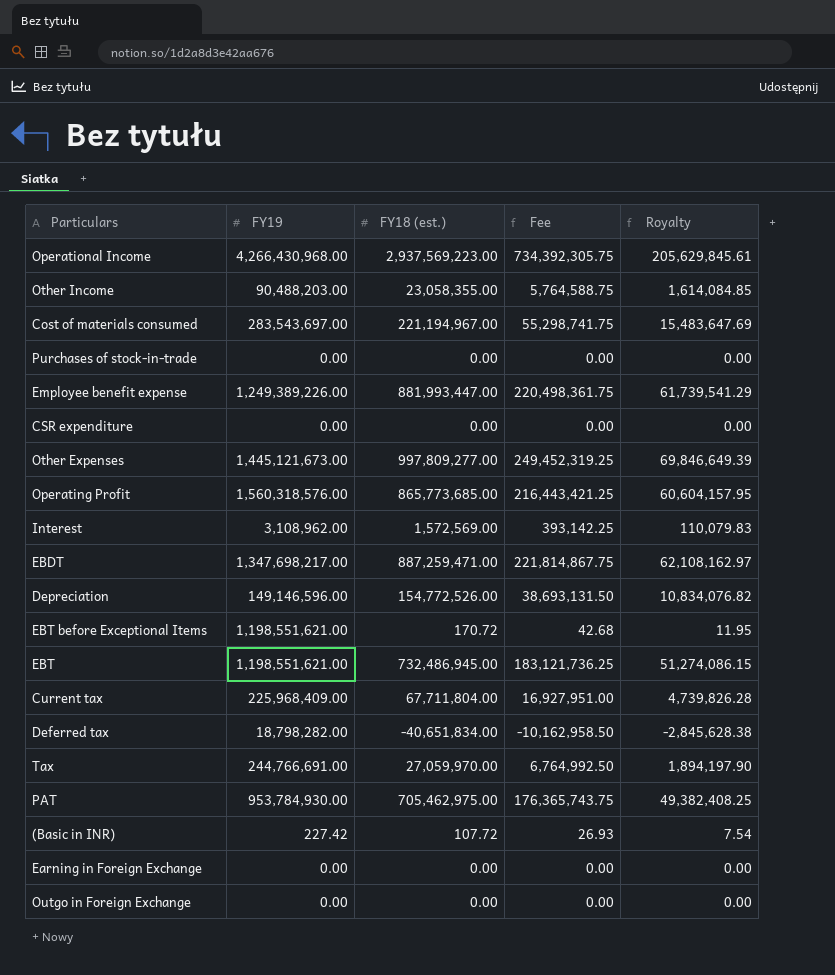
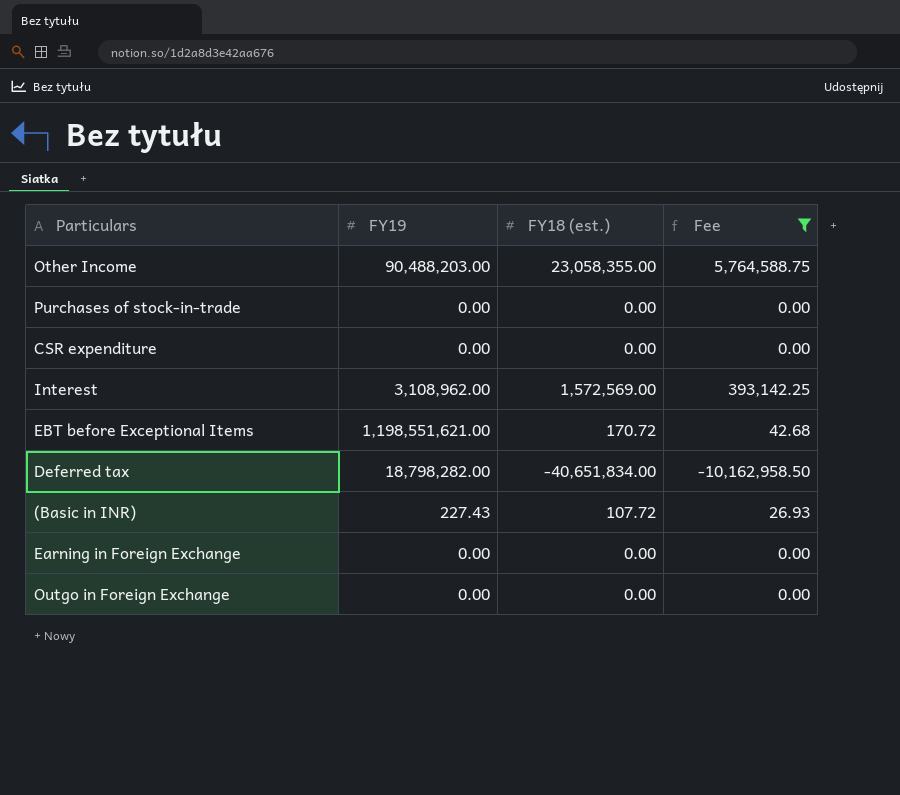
filter: none -> Fee <= 5,764,588.75
column Royalty | formula: [FY18 (est.)] * 0.07 -> none
(Basic in INR) | FY19: 227.42 -> 227.43

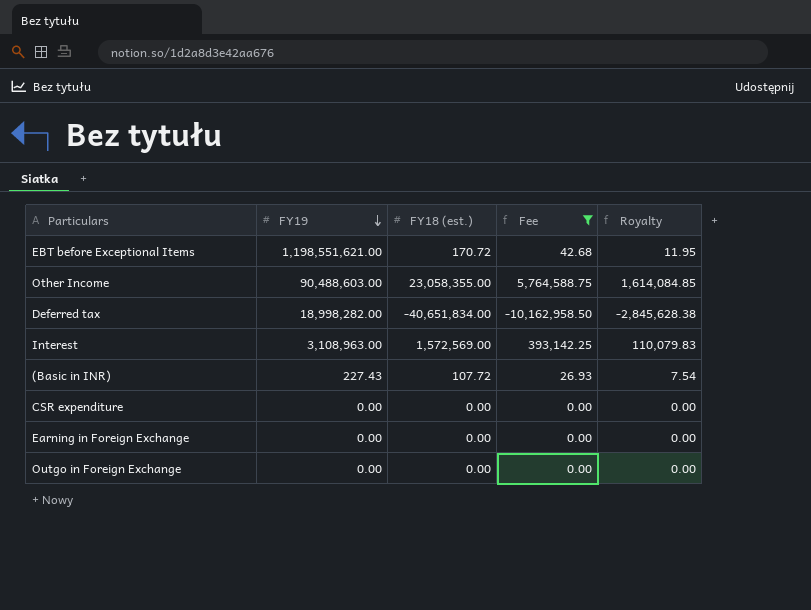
row order: none -> FY19 descending
column Royalty | formula: none -> [FY18 (est.)] * 0.07
row Purchases of stock-in-trade: 0.00 | 0.00 | 0.00 -> none
Other Income | FY19: 90,488,203.00 -> 90,488,603.00
Deferred tax | FY19: 18,798,282.00 -> 18,998,282.00
Interest | FY19: 3,108,962.00 -> 3,108,963.00

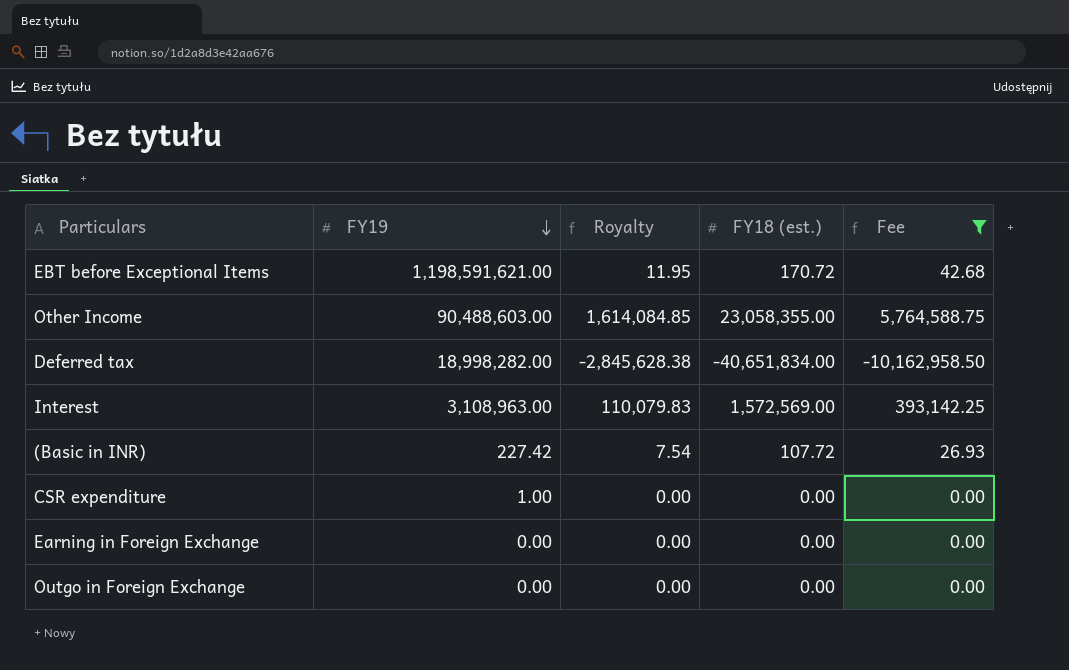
column Royalty | position: 5 -> 3
EBT before Exceptional Items | FY19: 1,198,551,621.00 -> 1,198,591,621.00
(Basic in INR) | FY19: 227.43 -> 227.42
CSR expenditure | FY19: 0.00 -> 1.00

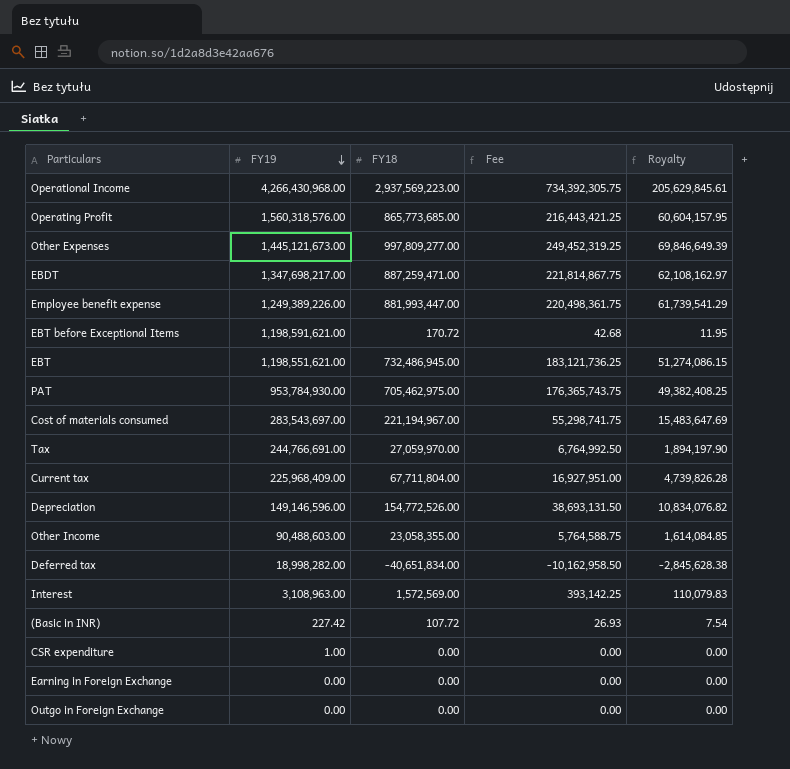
filter: Fee <= 5,764,588.75 -> none
column name: FY18 (est.) -> FY18
column Royalty | position: 3 -> 5

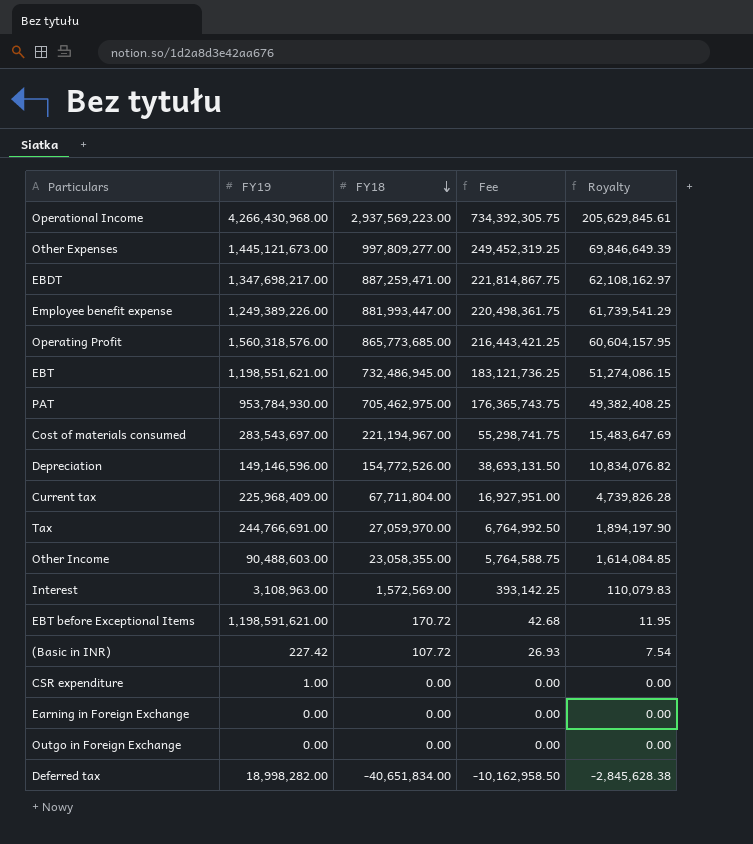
row order: FY19 descending -> FY18 descending

